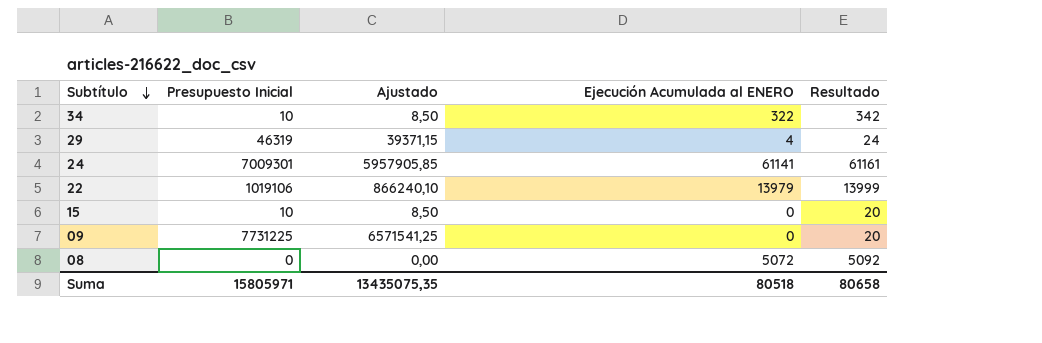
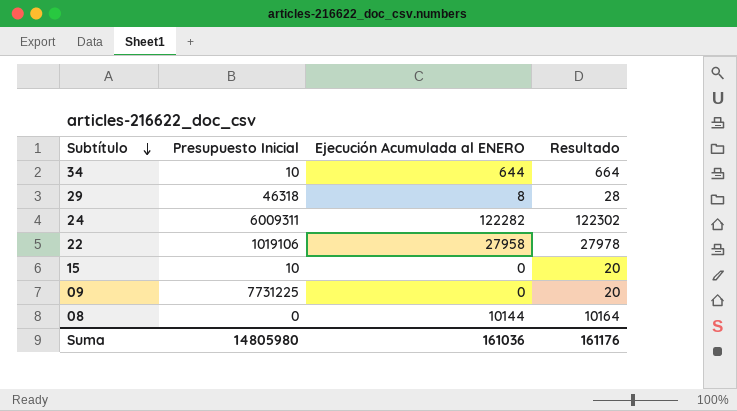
column Ajustado | formula: [Presupuesto Inicial] * 0,85 -> none
34 | Ejecución Acumulada al ENERO: 322 -> 644
34 | Resultado: 342 -> 664
29 | Presupuesto Inicial: 46319 -> 46318
29 | Ejecución Acumulada al ENERO: 4 -> 8
29 | Resultado: 24 -> 28
24 | Presupuesto Inicial: 7009301 -> 6009311
24 | Ejecución Acumulada al ENERO: 61141 -> 122282
24 | Resultado: 61161 -> 122302
22 | Ejecución Acumulada al ENERO: 13979 -> 27958
22 | Resultado: 13999 -> 27978
08 | Ejecución Acumulada al ENERO: 5072 -> 10144
08 | Resultado: 5092 -> 10164
Suma | Presupuesto Inicial: 15805971 -> 14805980
Suma | Ejecución Acumulada al ENERO: 80518 -> 161036
Suma | Resultado: 80658 -> 161176

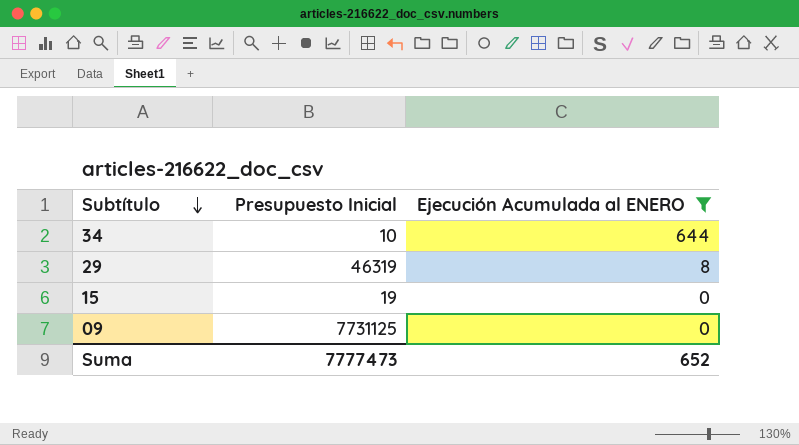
filter: none -> Ejecución Acumulada al ENERO <= 644
column Resultado | formula: [Ejecución Acumulada al ENERO] + 20 -> none
29 | Presupuesto Inicial: 46318 -> 46319
15 | Presupuesto Inicial: 10 -> 19
09 | Presupuesto Inicial: 7731225 -> 7731125
Suma | Presupuesto Inicial: 14805980 -> 7777473
Suma | Ejecución Acumulada al ENERO: 161036 -> 652

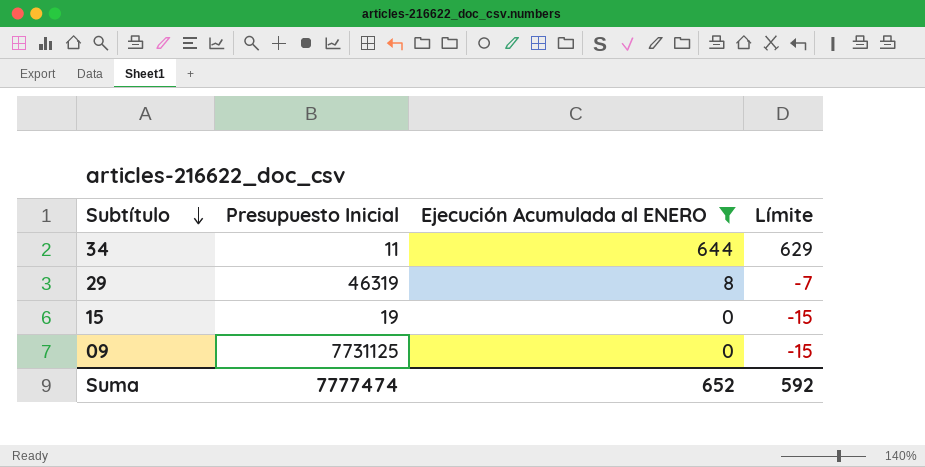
column Límite | formula: none -> [Ejecución Acumulada al ENERO] - 15
34 | Presupuesto Inicial: 10 -> 11
Suma | Presupuesto Inicial: 7777473 -> 7777474

